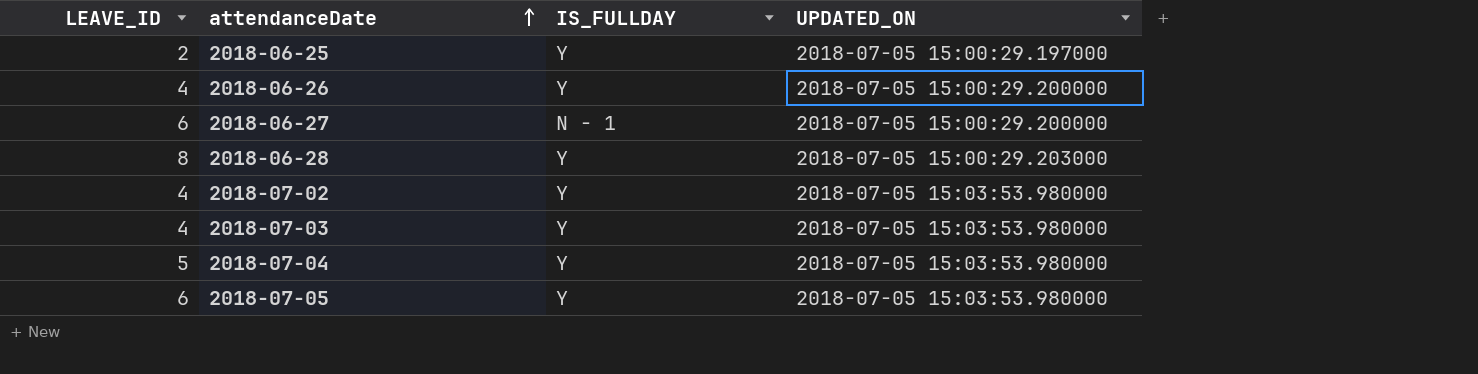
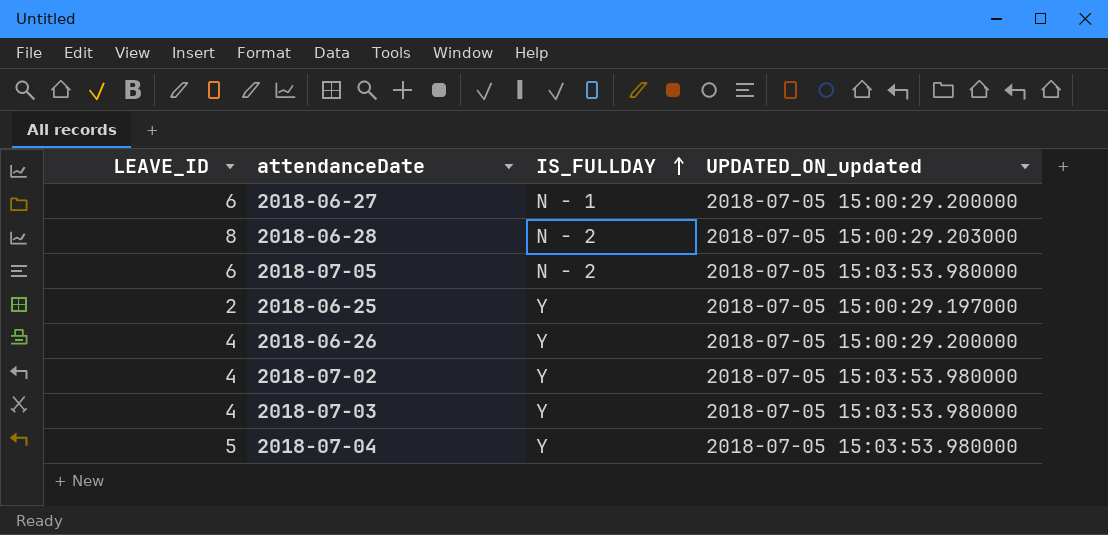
row order: attendanceDate ascending -> IS_FULLDAY ascending
column name: UPDATED_ON -> UPDATED_ON_updated
2018-06-28 | IS_FULLDAY: Y -> N - 2
2018-07-05 | IS_FULLDAY: Y -> N - 2

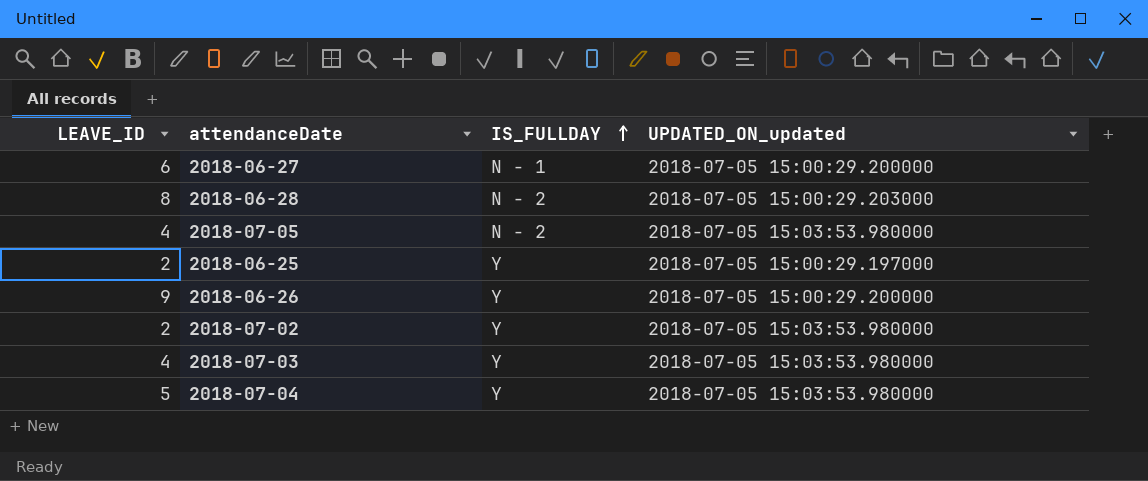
2018-07-05 | LEAVE_ID: 6 -> 4
2018-06-26 | LEAVE_ID: 4 -> 9
2018-07-02 | LEAVE_ID: 4 -> 2

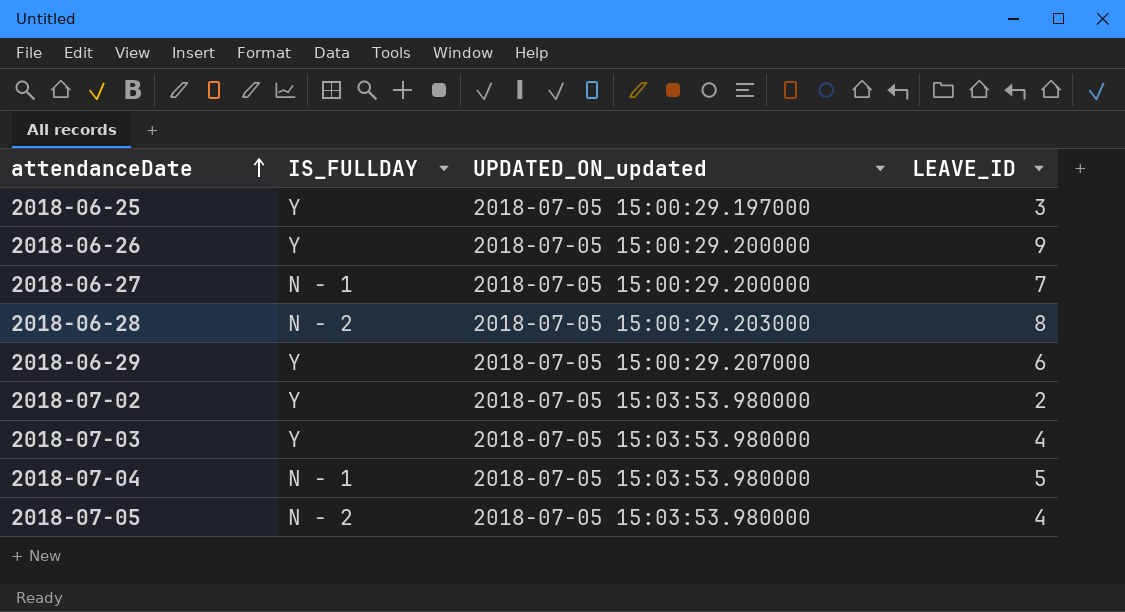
row order: IS_FULLDAY ascending -> attendanceDate ascending
column LEAVE_ID | position: 1 -> 4
2018-06-25 | LEAVE_ID: 2 -> 3
2018-06-27 | LEAVE_ID: 6 -> 7
row 2018-06-29: none -> Y | 2018-07-05 15:00:29.207000 | 6
2018-07-04 | IS_FULLDAY: Y -> N - 1

